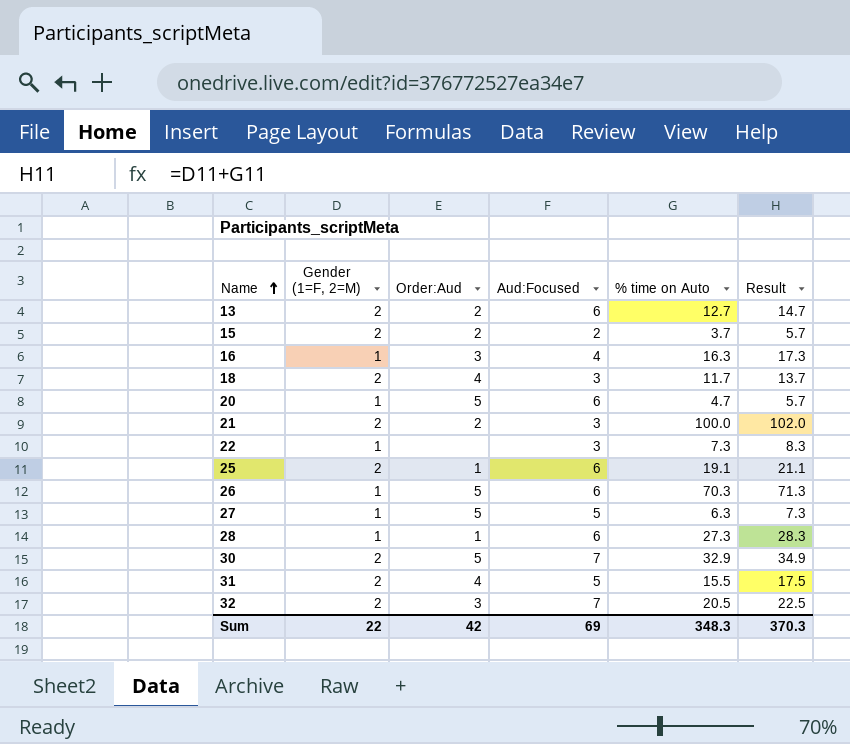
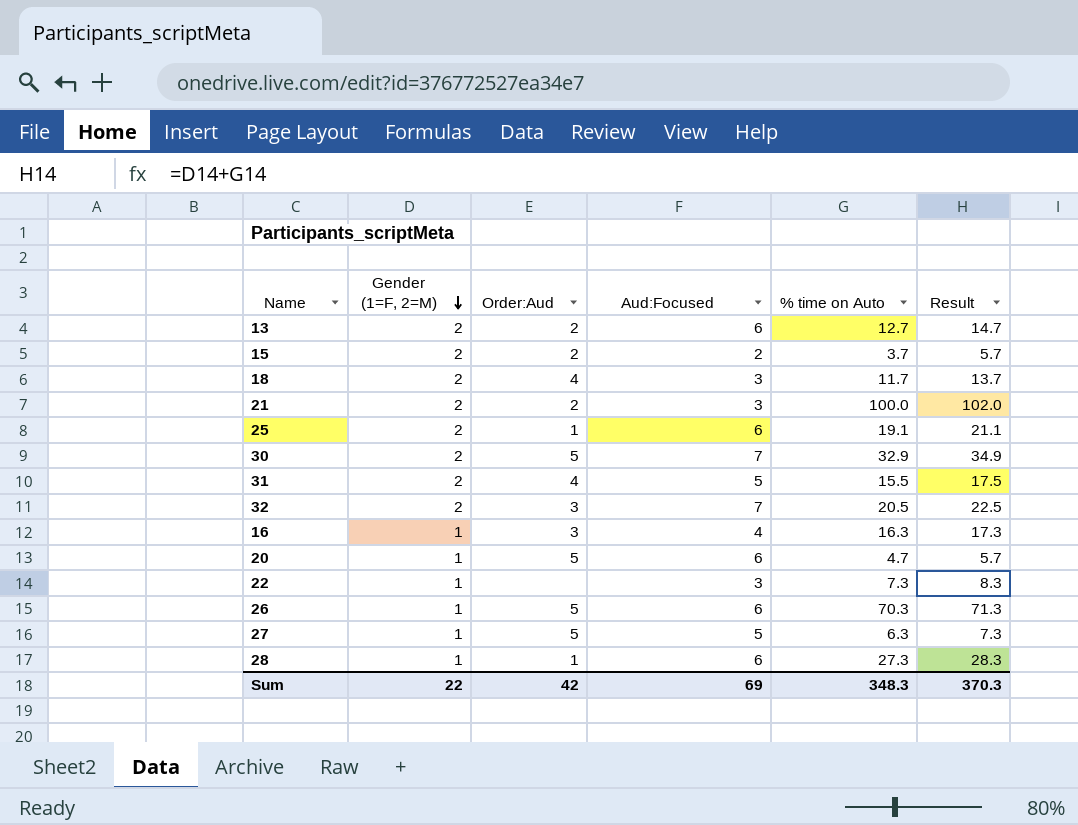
row order: Name ascending -> Gender (1=F, 2=M) descending

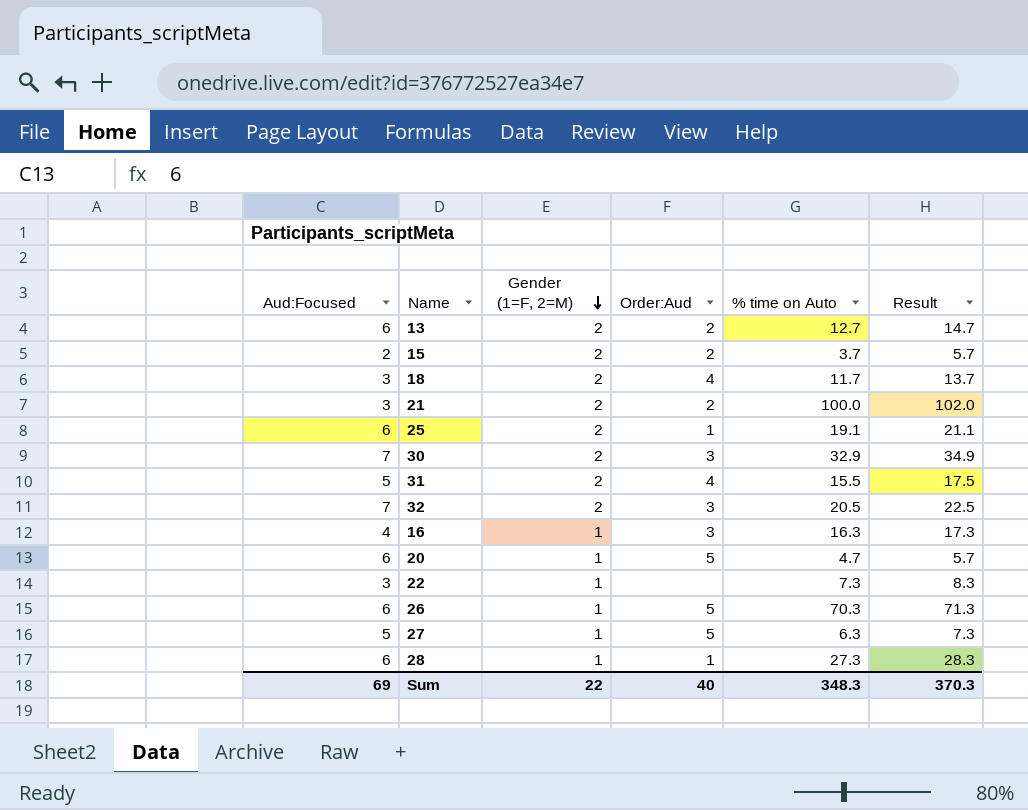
column Aud:Focused | position: 4 -> 1
30 | Order:Aud: 5 -> 3
Sum | Order:Aud: 42 -> 40

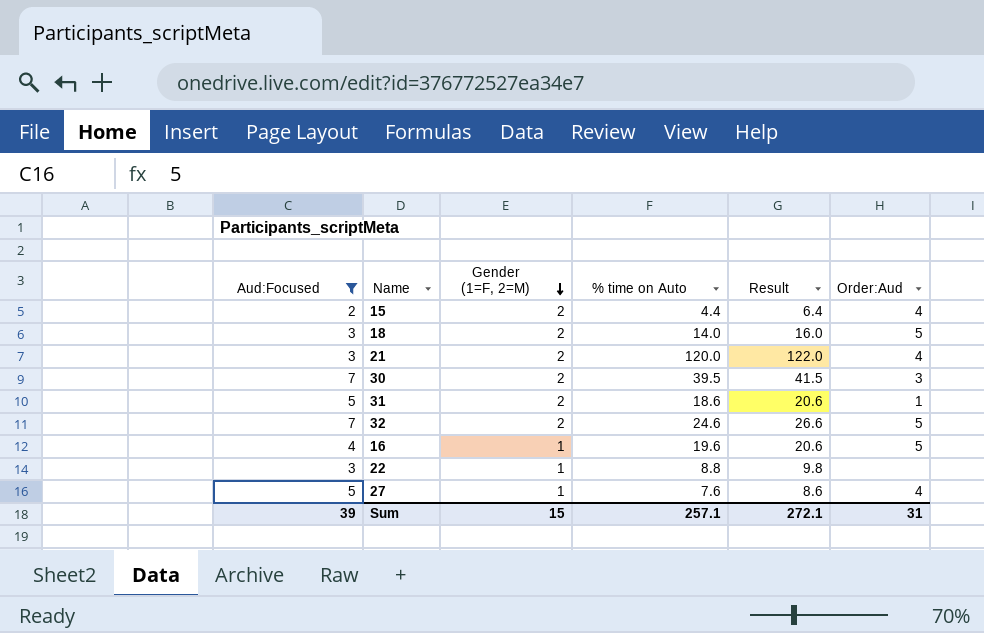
filter: none -> Aud:Focused != 6
column Order:Aud | position: 4 -> 6
15 | % time on Auto: 3.7 -> 4.4
15 | Result: 5.7 -> 6.4
15 | Order:Aud: 2 -> 4
18 | % time on Auto: 11.7 -> 14.0
18 | Result: 13.7 -> 16.0
18 | Order:Aud: 4 -> 5
21 | % time on Auto: 100.0 -> 120.0
21 | Result: 102.0 -> 122.0
21 | Order:Aud: 2 -> 4
30 | % time on Auto: 32.9 -> 39.5
30 | Result: 34.9 -> 41.5
31 | % time on Auto: 15.5 -> 18.6
31 | Result: 17.5 -> 20.6
31 | Order:Aud: 4 -> 1
32 | % time on Auto: 20.5 -> 24.6
32 | Result: 22.5 -> 26.6
32 | Order:Aud: 3 -> 5
16 | % time on Auto: 16.3 -> 19.6
16 | Result: 17.3 -> 20.6
16 | Order:Aud: 3 -> 5
22 | % time on Auto: 7.3 -> 8.8
22 | Result: 8.3 -> 9.8
27 | % time on Auto: 6.3 -> 7.6
27 | Result: 7.3 -> 8.6
27 | Order:Aud: 5 -> 4
Sum | Aud:Focused: 69 -> 39
Sum | Gender (1=F, 2=M): 22 -> 15
Sum | % time on Auto: 348.3 -> 257.1
Sum | Result: 370.3 -> 272.1
Sum | Order:Aud: 40 -> 31

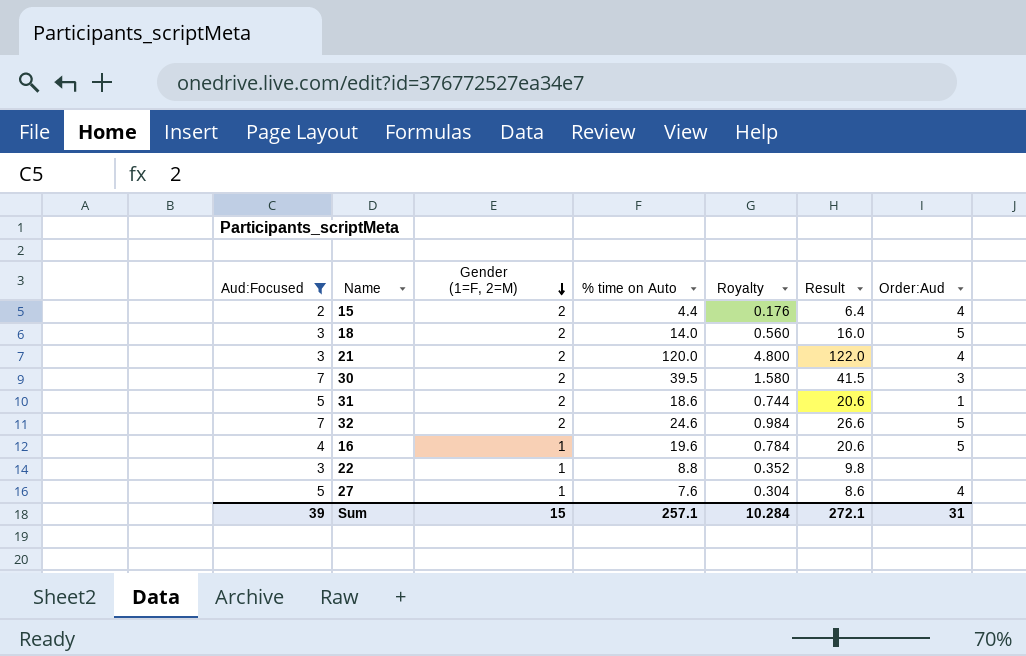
column Royalty | formula: none -> [% time on Auto] * 0.04

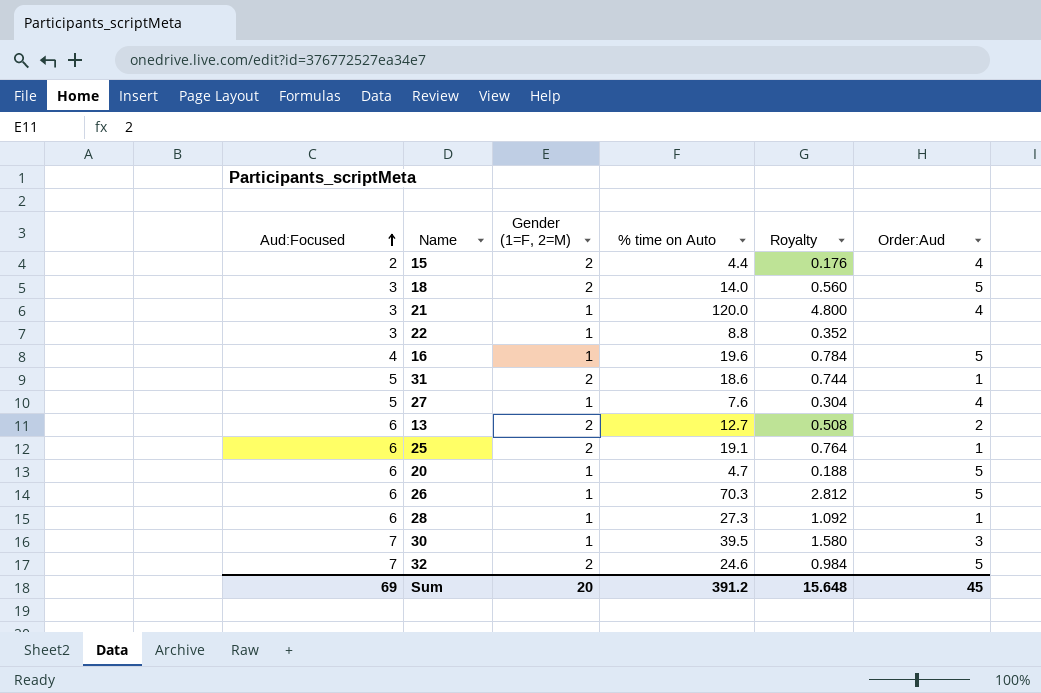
filter: Aud:Focused != 6 -> none
row order: Gender (1=F, 2=M) descending -> Aud:Focused ascending
column Result | formula: [Gender (1=F, 2=M)] + [% time on Auto] -> none
21 | Gender (1=F, 2=M): 2 -> 1
30 | Gender (1=F, 2=M): 2 -> 1
Sum | Aud:Focused: 39 -> 69
Sum | Gender (1=F, 2=M): 15 -> 20
Sum | % time on Auto: 257.1 -> 391.2
Sum | Royalty: 10.284 -> 15.648
Sum | Order:Aud: 31 -> 45

